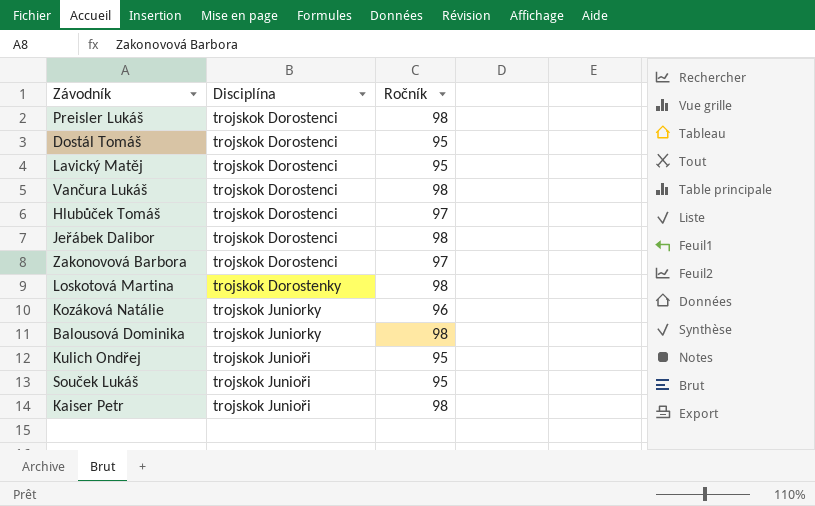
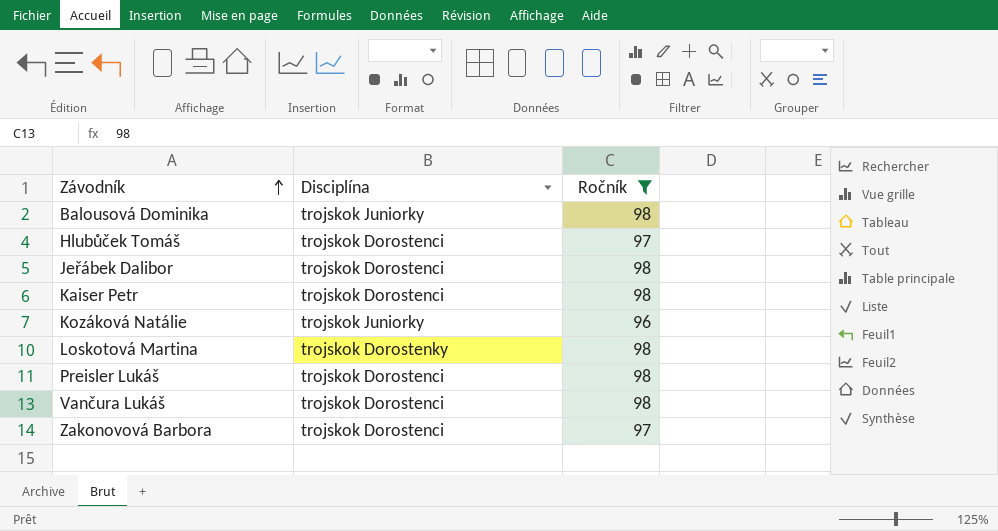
filter: none -> Ročník != 95
row order: none -> Závodník ascending
Kaiser Petr | Disciplína: trojskok Junioři -> trojskok Dorostenci

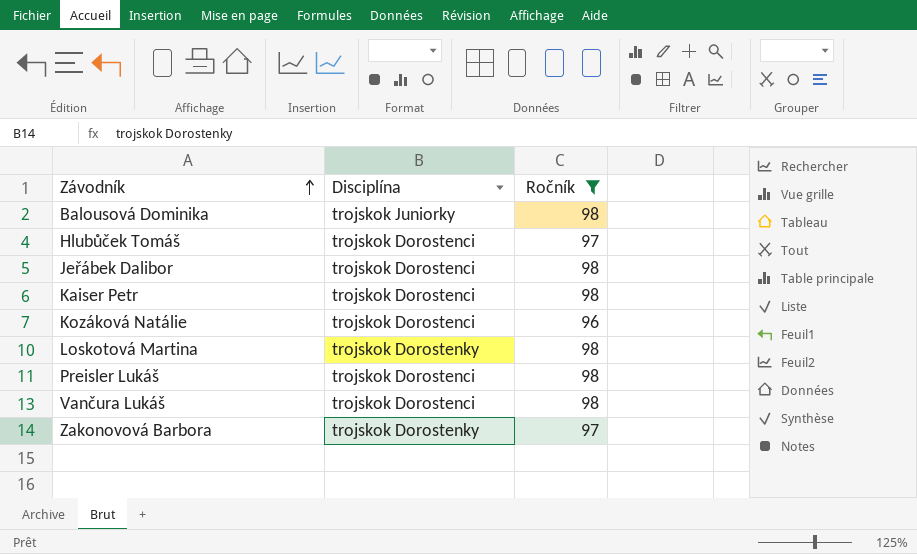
Kozáková Natálie | Disciplína: trojskok Juniorky -> trojskok Dorostenci
Zakonovová Barbora | Disciplína: trojskok Dorostenci -> trojskok Dorostenky

